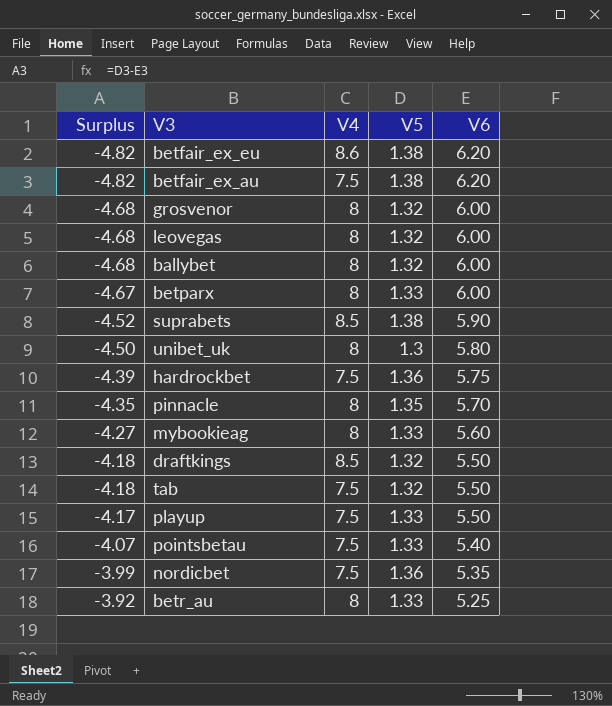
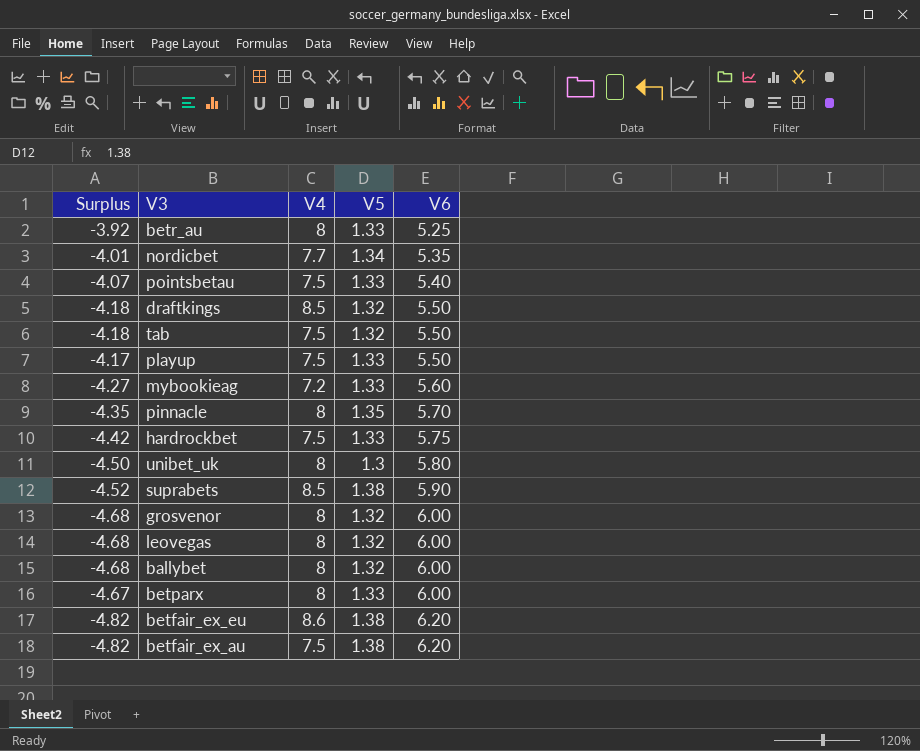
row order: Surplus ascending -> V6 ascending
nordicbet | Surplus: -3.99 -> -4.01
nordicbet | V4: 7.5 -> 7.7
nordicbet | V5: 1.36 -> 1.34
mybookieag | V4: 8 -> 7.2
hardrockbet | Surplus: -4.39 -> -4.42
hardrockbet | V5: 1.36 -> 1.33

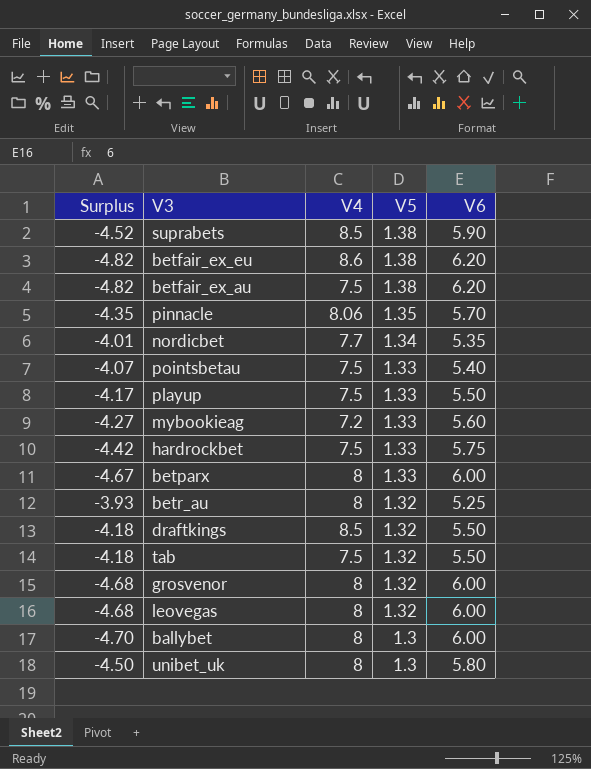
row order: V6 ascending -> V5 descending
pinnacle | V4: 8 -> 8.06
betr_au | Surplus: -3.92 -> -3.93
betr_au | V5: 1.33 -> 1.32
ballybet | Surplus: -4.68 -> -4.70
ballybet | V5: 1.32 -> 1.3

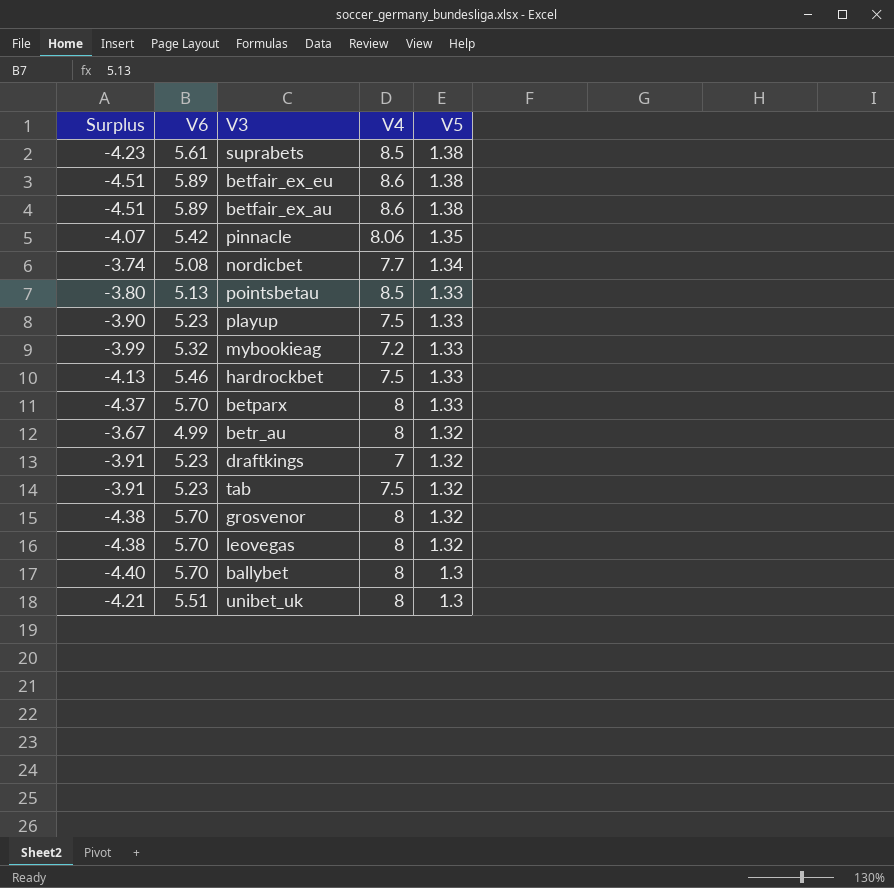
column V6 | position: 5 -> 2
suprabets | Surplus: -4.52 -> -4.23
suprabets | V6: 5.90 -> 5.61
betfair_ex_eu | Surplus: -4.82 -> -4.51
betfair_ex_eu | V6: 6.20 -> 5.89
betfair_ex_au | Surplus: -4.82 -> -4.51
betfair_ex_au | V6: 6.20 -> 5.89
betfair_ex_au | V4: 7.5 -> 8.6
pinnacle | Surplus: -4.35 -> -4.07
pinnacle | V6: 5.70 -> 5.42
nordicbet | Surplus: -4.01 -> -3.74
nordicbet | V6: 5.35 -> 5.08
pointsbetau | Surplus: -4.07 -> -3.80
pointsbetau | V6: 5.40 -> 5.13
pointsbetau | V4: 7.5 -> 8.5
playup | Surplus: -4.17 -> -3.90
playup | V6: 5.50 -> 5.23
mybookieag | Surplus: -4.27 -> -3.99
mybookieag | V6: 5.60 -> 5.32
hardrockbet | Surplus: -4.42 -> -4.13
hardrockbet | V6: 5.75 -> 5.46
betparx | Surplus: -4.67 -> -4.37
betparx | V6: 6.00 -> 5.70
betr_au | Surplus: -3.93 -> -3.67
betr_au | V6: 5.25 -> 4.99
draftkings | Surplus: -4.18 -> -3.91
draftkings | V6: 5.50 -> 5.23
draftkings | V4: 8.5 -> 7
tab | Surplus: -4.18 -> -3.91
tab | V6: 5.50 -> 5.23
grosvenor | Surplus: -4.68 -> -4.38
grosvenor | V6: 6.00 -> 5.70
leovegas | Surplus: -4.68 -> -4.38
leovegas | V6: 6.00 -> 5.70
ballybet | Surplus: -4.70 -> -4.40
ballybet | V6: 6.00 -> 5.70
unibet_uk | Surplus: -4.50 -> -4.21
unibet_uk | V6: 5.80 -> 5.51

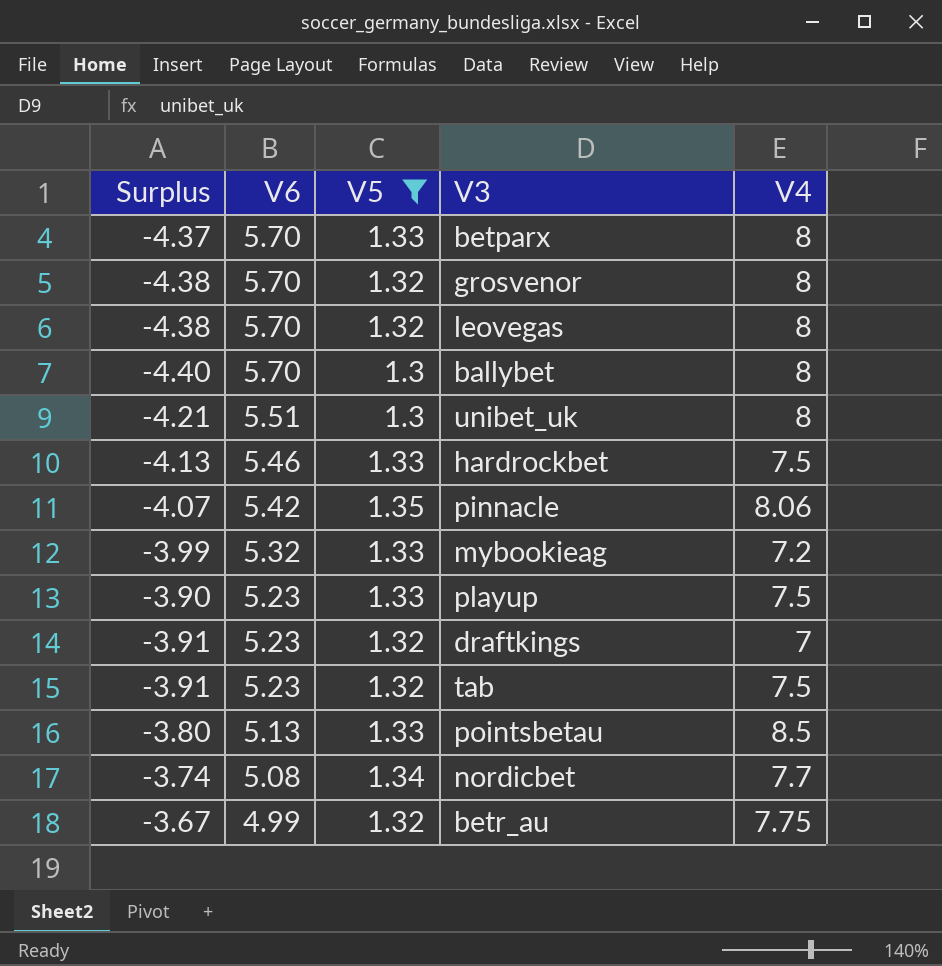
filter: none -> V5 != 1.38
row order: V5 descending -> V6 descending
column V5 | position: 5 -> 3
betr_au | V4: 8 -> 7.75

